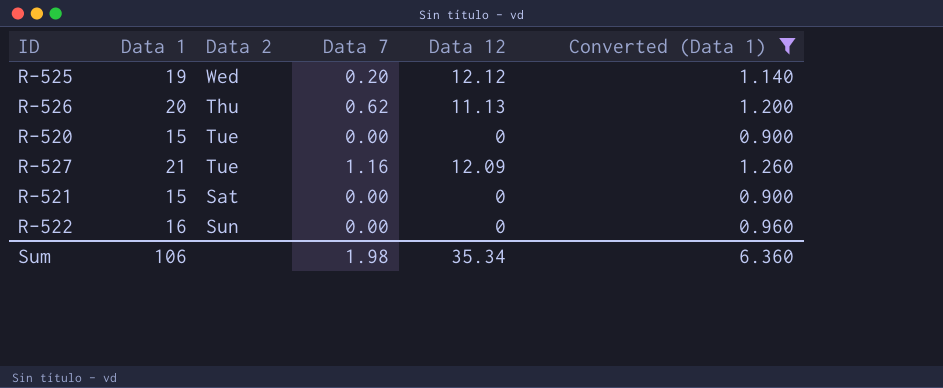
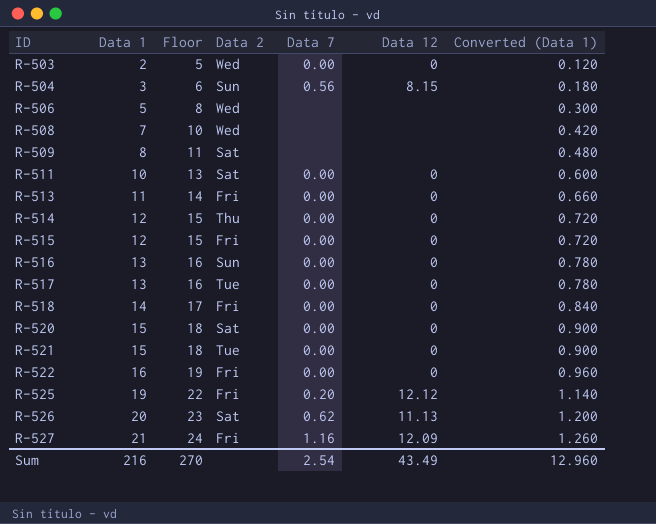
filter: Converted (Data 1) >= 0.900 -> none
row order: none -> ID ascending
column Floor | formula: none -> [Data 1] + 3
R-520 | Data 2: Tue -> Sat
R-521 | Data 2: Sat -> Tue
R-522 | Data 2: Sun -> Fri
R-525 | Data 2: Wed -> Fri
R-526 | Data 2: Thu -> Sat
R-527 | Data 2: Tue -> Fri
Sum | Data 1: 106 -> 216
Sum | Data 7: 1.98 -> 2.54
Sum | Data 12: 35.34 -> 43.49
Sum | Converted (Data 1): 6.360 -> 12.960

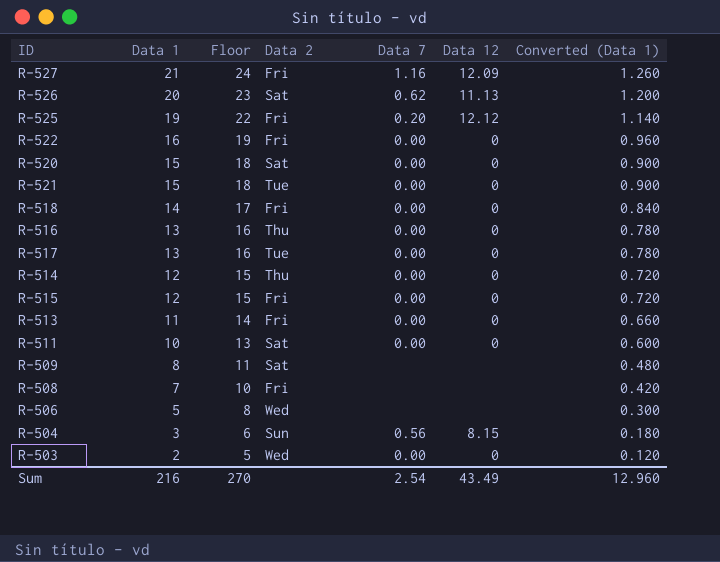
row order: ID ascending -> Data 1 descending
R-516 | Data 2: Sun -> Thu
R-508 | Data 2: Wed -> Fri

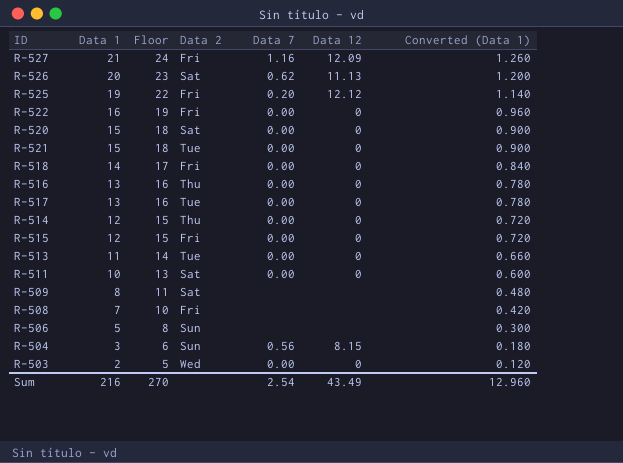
R-513 | Data 2: Fri -> Tue
R-506 | Data 2: Wed -> Sun

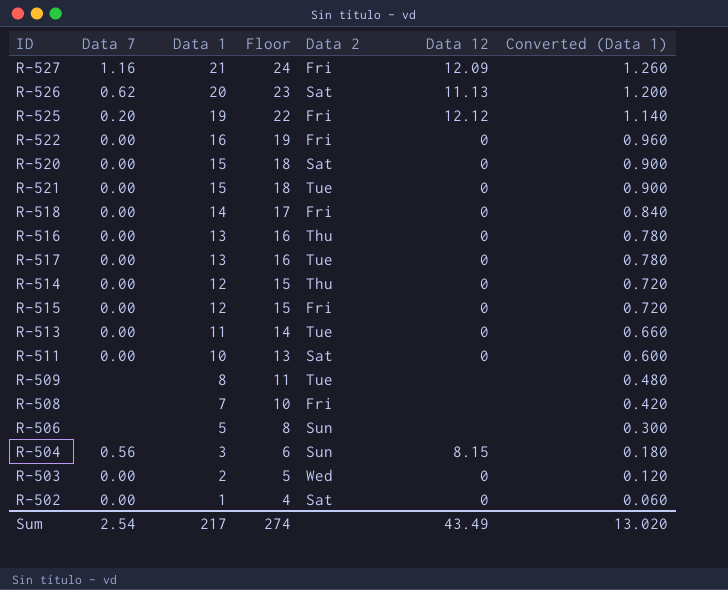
column Data 7 | position: 5 -> 2
R-509 | Data 2: Sat -> Tue
row R-502: none -> 0.00 | 1 | 4 | Sat | 0 | 0.060
Sum | Data 1: 216 -> 217
Sum | Floor: 270 -> 274
Sum | Converted (Data 1): 12.960 -> 13.020

